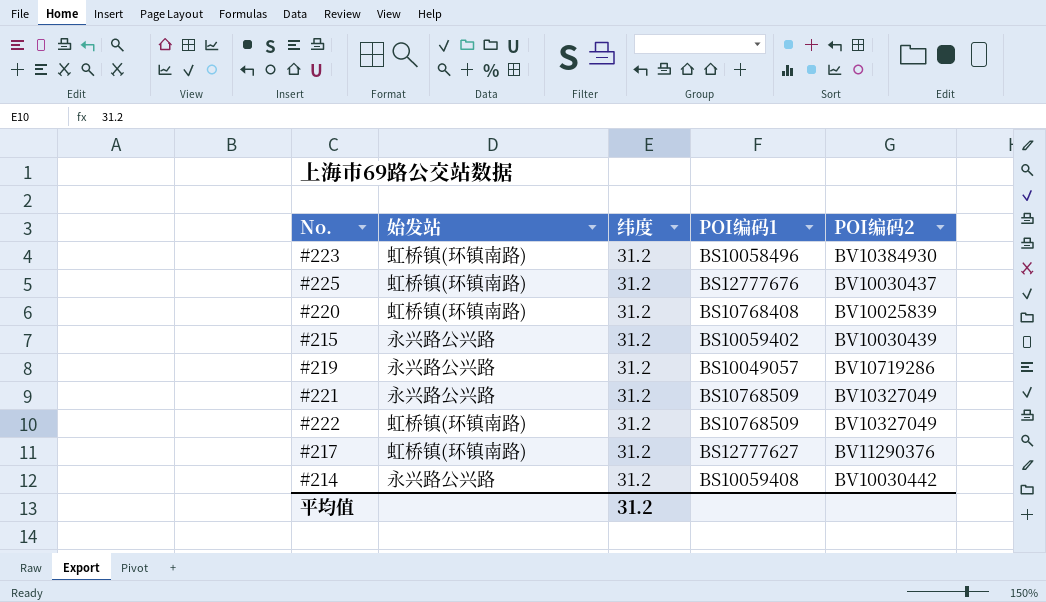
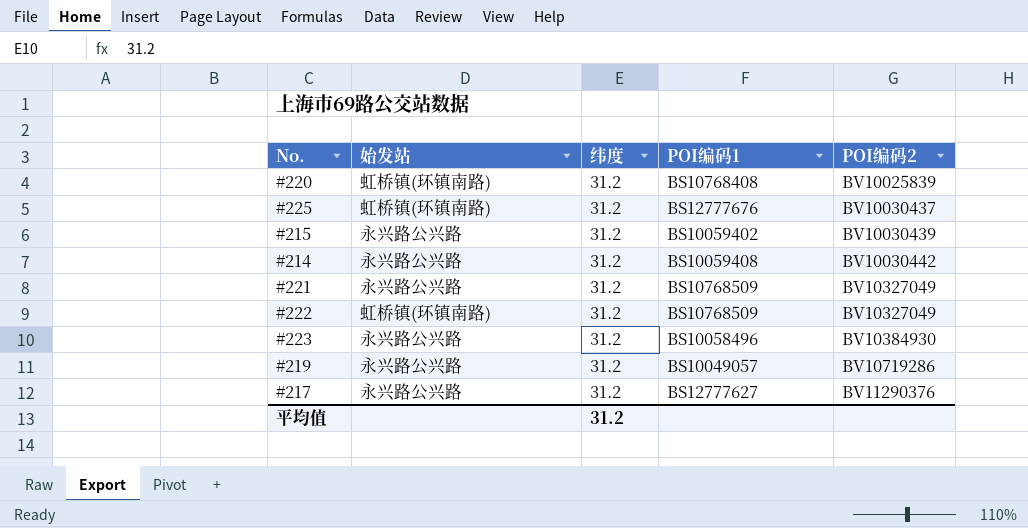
row order: none -> POI编码2 ascending
#223 | 始发站: 虹桥镇(环镇南路) -> 永兴路公兴路
#217 | 始发站: 虹桥镇(环镇南路) -> 永兴路公兴路

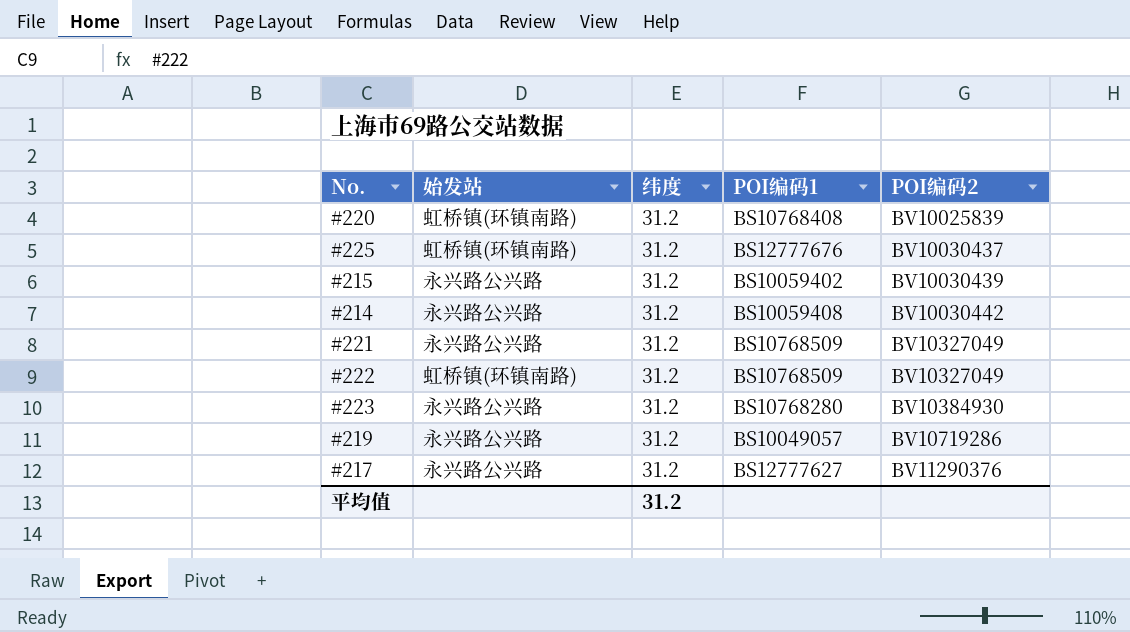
#223 | POI编码1: BS10058496 -> BS10768280

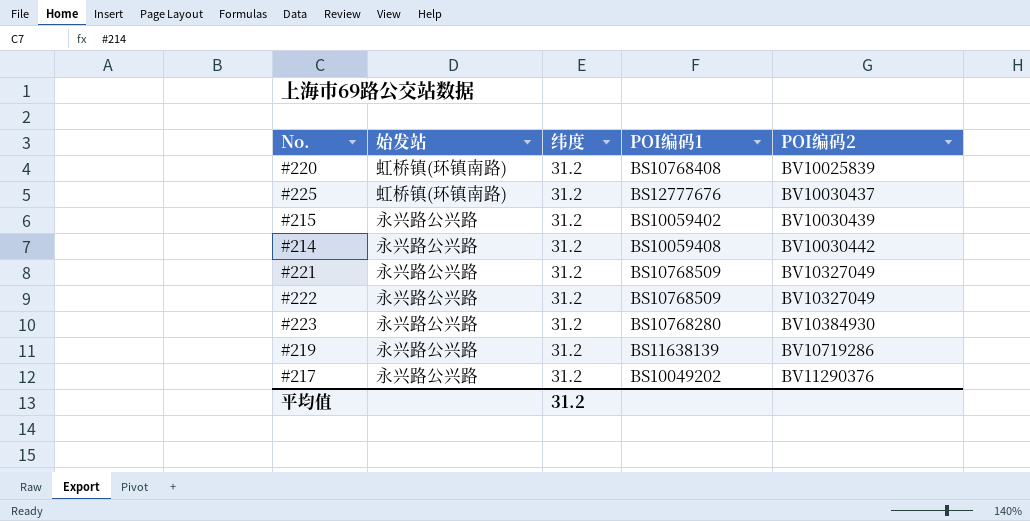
#222 | 始发站: 虹桥镇(环镇南路) -> 永兴路公兴路
#219 | POI编码1: BS10049057 -> BS11638139
#217 | POI编码1: BS12777627 -> BS10049202

